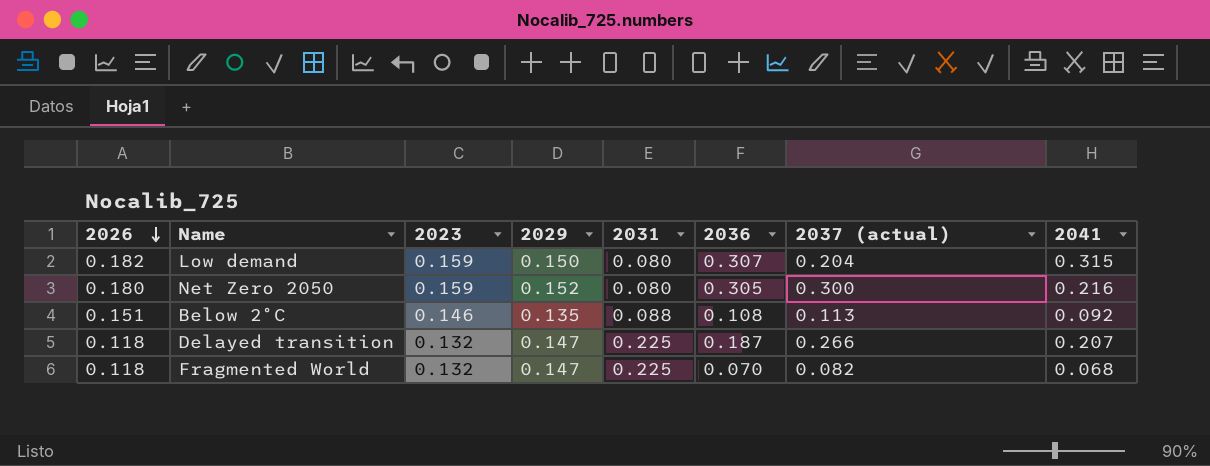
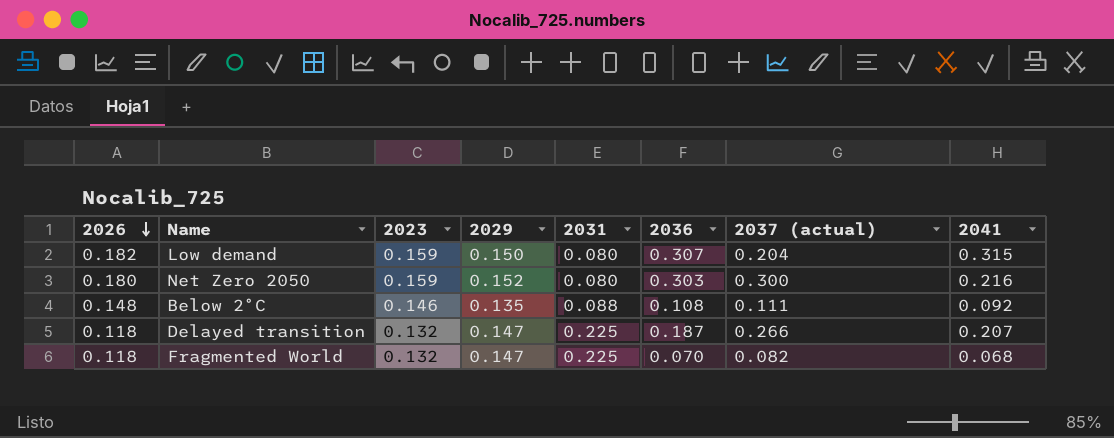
Net Zero 2050 | 2036: 0.305 -> 0.303
Below 2°C | 2026: 0.151 -> 0.148
Below 2°C | 2037 (actual): 0.113 -> 0.111

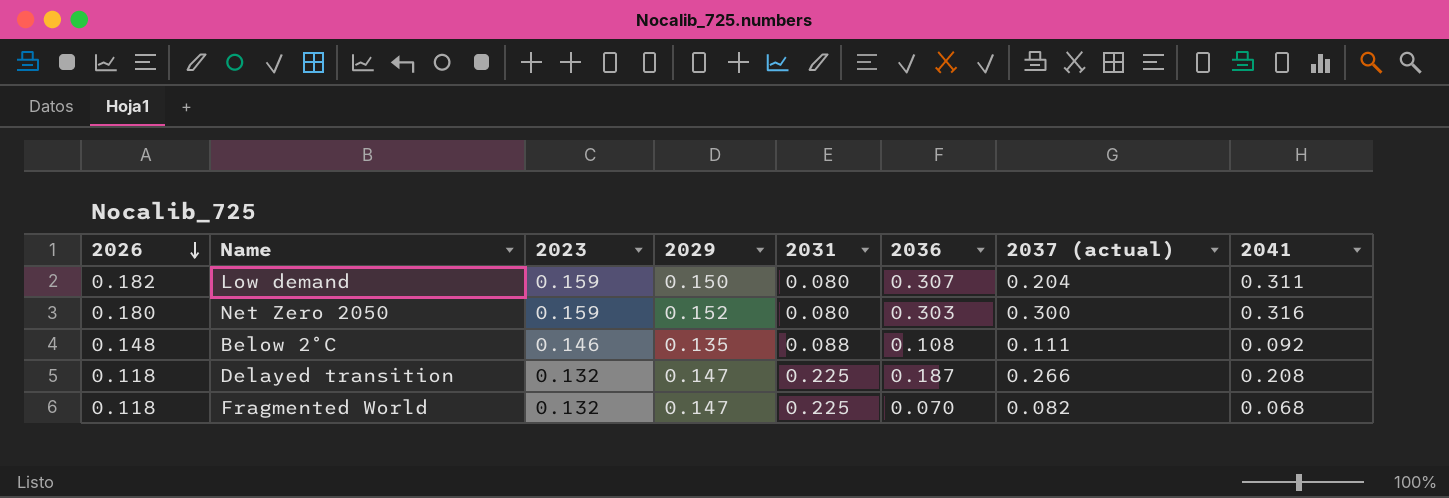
Low demand | 2041: 0.315 -> 0.311
Net Zero 2050 | 2041: 0.216 -> 0.316
Delayed transition | 2041: 0.207 -> 0.208

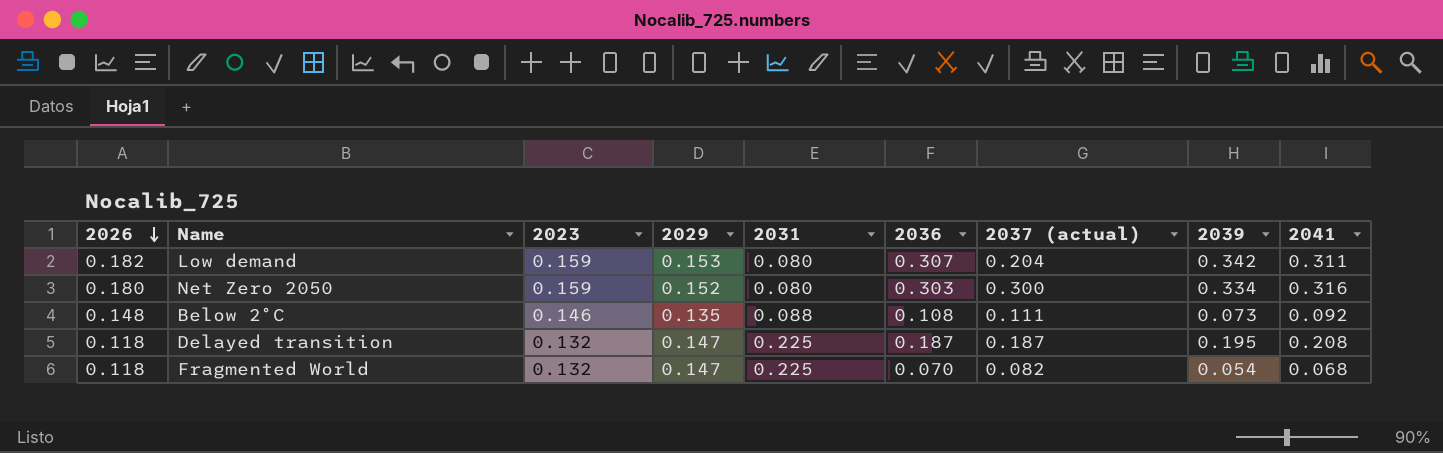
column 2039 | position: none -> 8
Low demand | 2029: 0.150 -> 0.153
Delayed transition | 2037 (actual): 0.266 -> 0.187

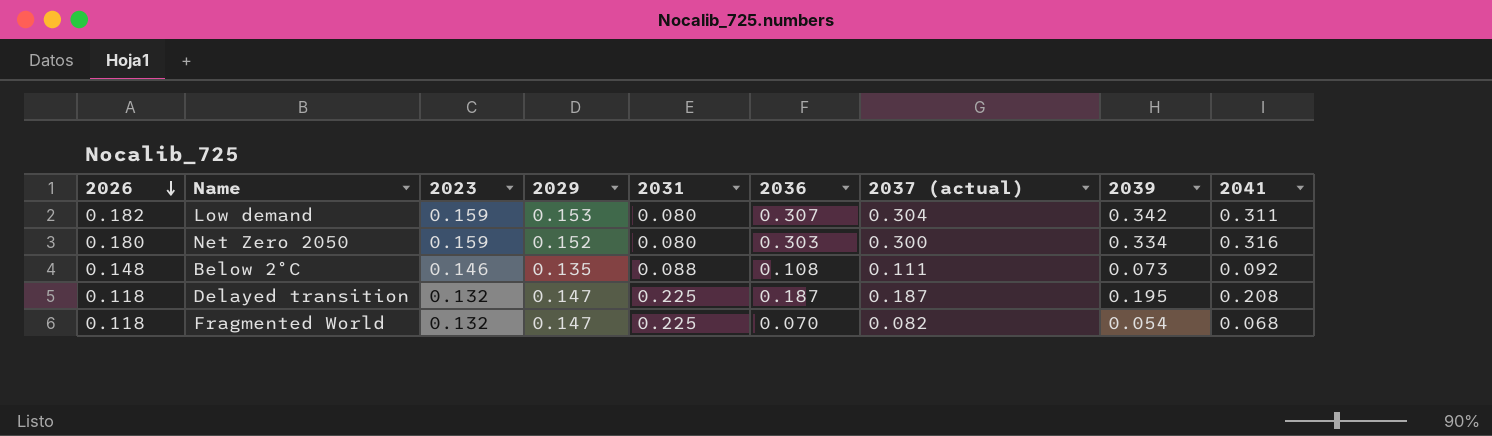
Low demand | 2037 (actual): 0.204 -> 0.304

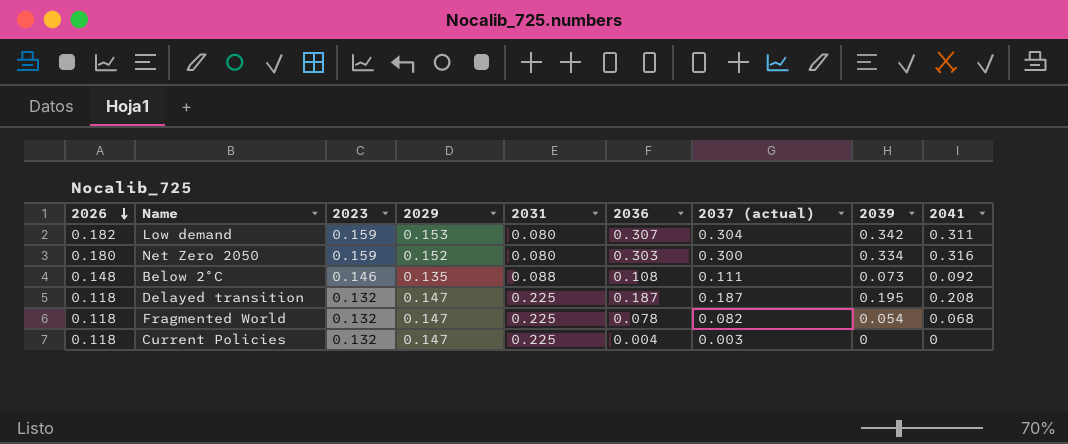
Fragmented World | 2036: 0.070 -> 0.078
row Current Policies: none -> 0.118 | 0.132 | 0.147 | 0.225 | 0.004 | 0.003 | 0 | 0

